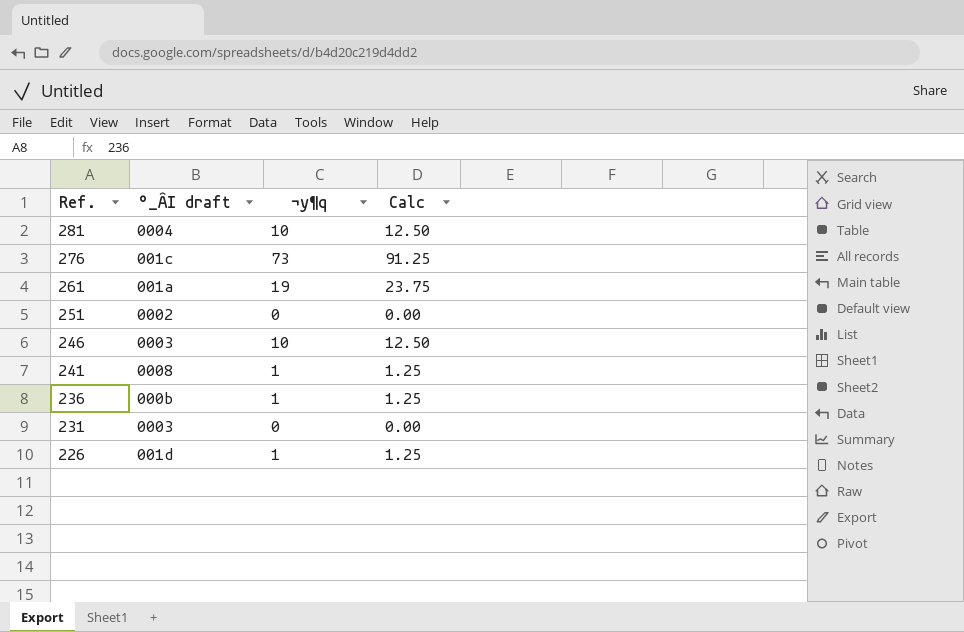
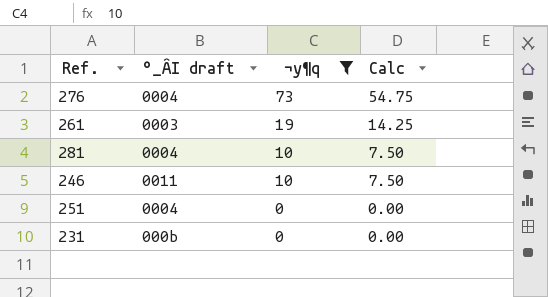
filter: none -> ¬y¶q != 1
row order: Ref. descending -> ¬y¶q descending
column Calc | formula: [¬y¶q] * 1.25 -> [¬y¶q] * 0.75
276 | °_ÂI draft: 001c -> 0004
261 | °_ÂI draft: 001a -> 0003
246 | °_ÂI draft: 0003 -> 0011
251 | °_ÂI draft: 0002 -> 0004
231 | °_ÂI draft: 0003 -> 000b

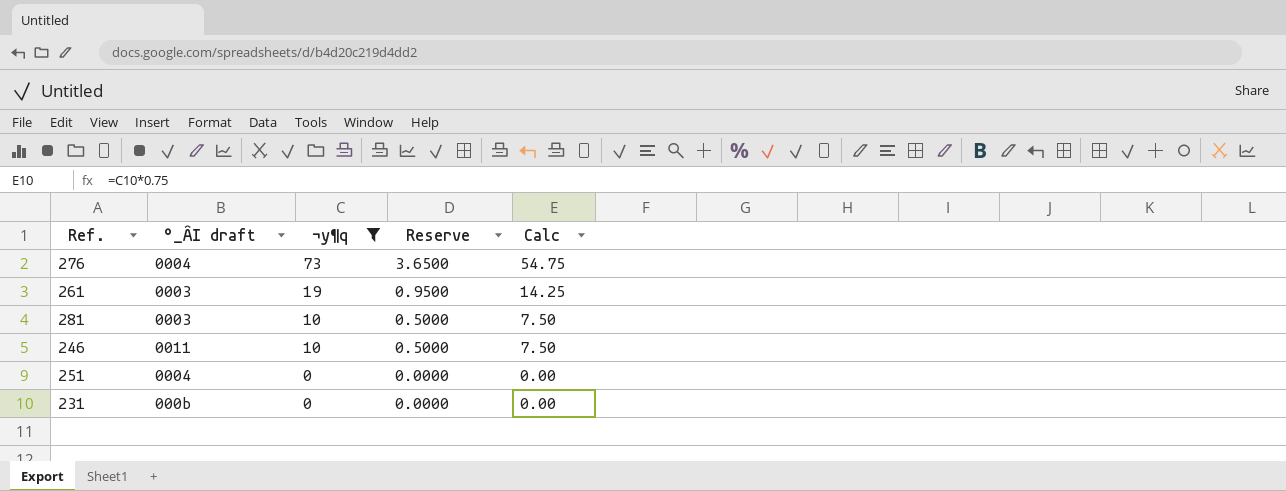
column Reserve | formula: none -> [¬y¶q] * 0.05
281 | °_ÂI draft: 0004 -> 0003

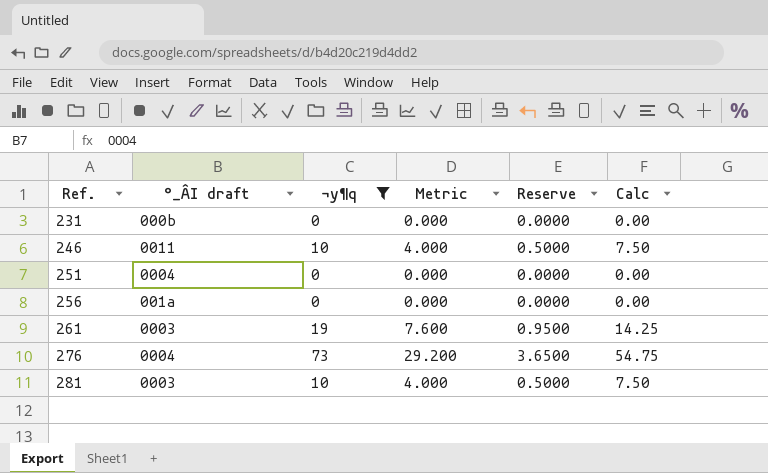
row order: ¬y¶q descending -> Ref. ascending
column Metric | formula: none -> [¬y¶q] * 0.4
row 256: none -> 001a | 0 | 0.000 | 0.0000 | 0.00

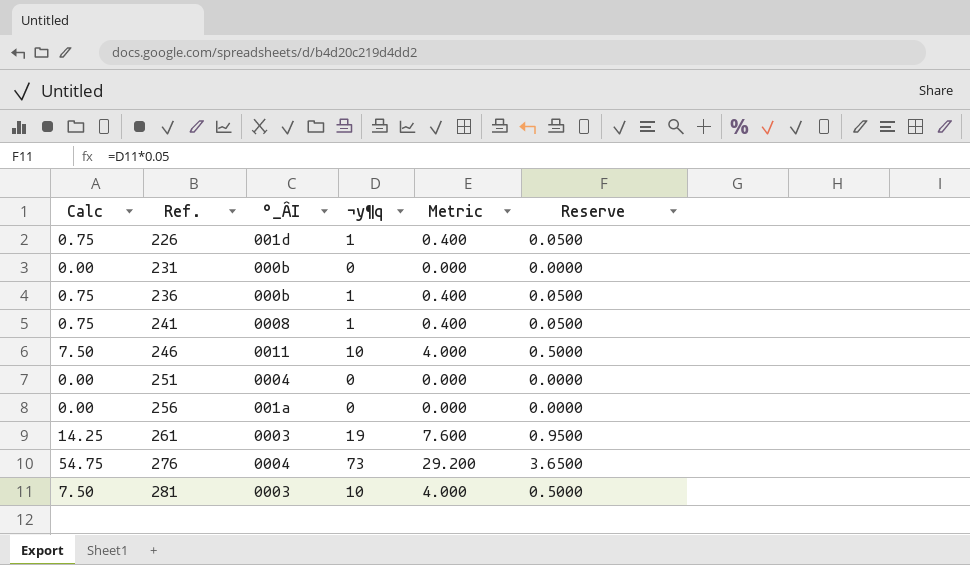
filter: ¬y¶q != 1 -> none
column Calc | position: 6 -> 1
column name: °_ÂI draft -> °_ÂI

